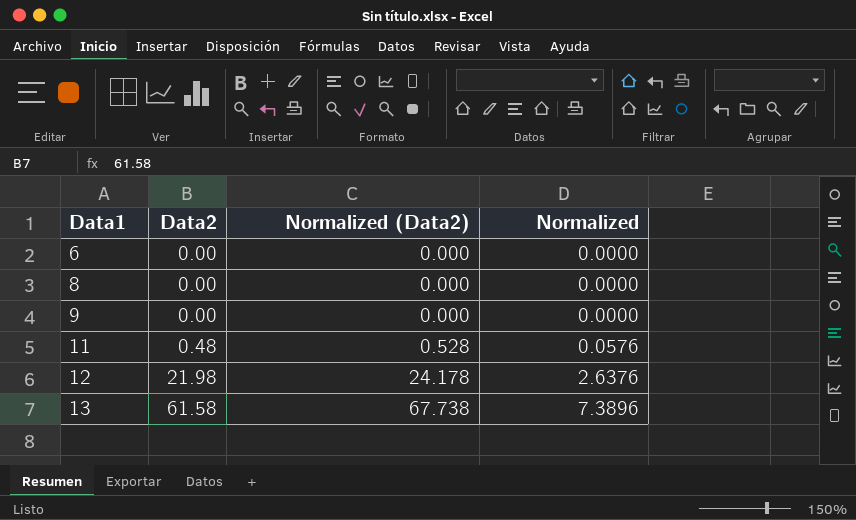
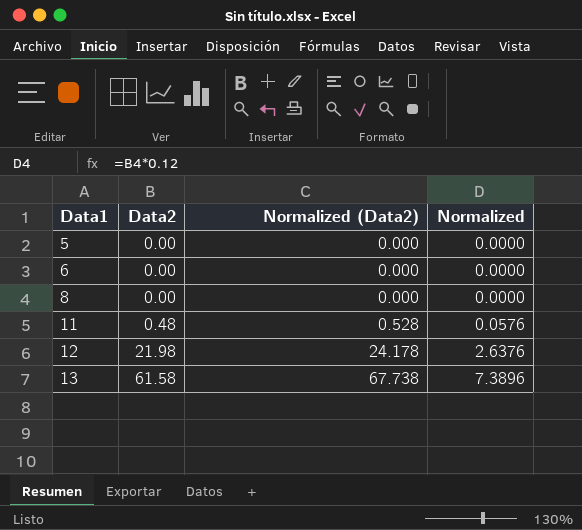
row 9: 0.00 | 0.000 | 0.0000 -> none
row 5: none -> 0.00 | 0.000 | 0.0000

